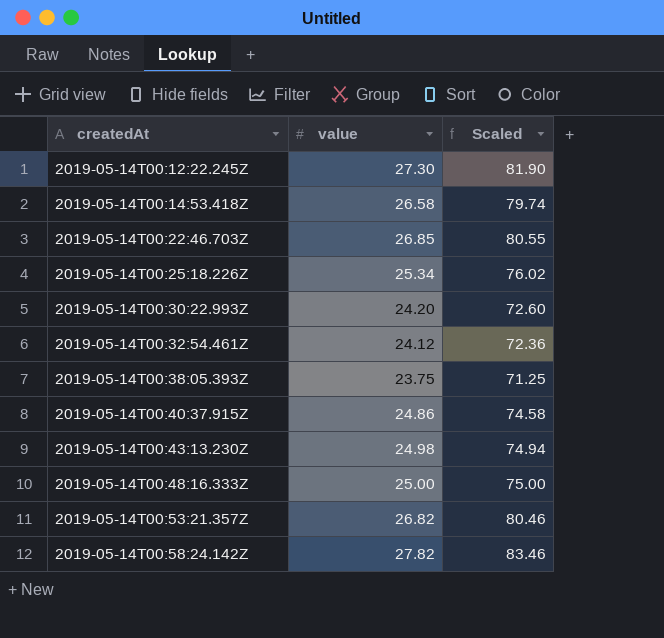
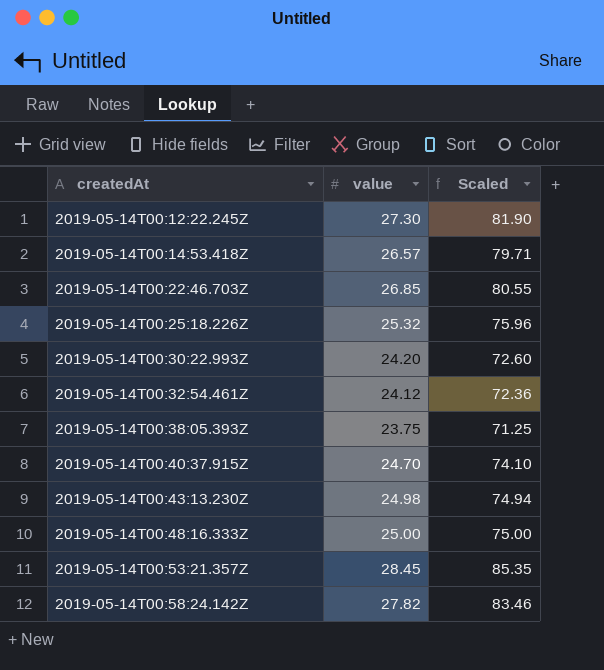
2019-05-14T00:14:53.418Z | value: 26.58 -> 26.57
2019-05-14T00:14:53.418Z | Scaled: 79.74 -> 79.71
2019-05-14T00:25:18.226Z | value: 25.34 -> 25.32
2019-05-14T00:25:18.226Z | Scaled: 76.02 -> 75.96
2019-05-14T00:40:37.915Z | value: 24.86 -> 24.70
2019-05-14T00:40:37.915Z | Scaled: 74.58 -> 74.10
2019-05-14T00:53:21.357Z | value: 26.82 -> 28.45
2019-05-14T00:53:21.357Z | Scaled: 80.46 -> 85.35

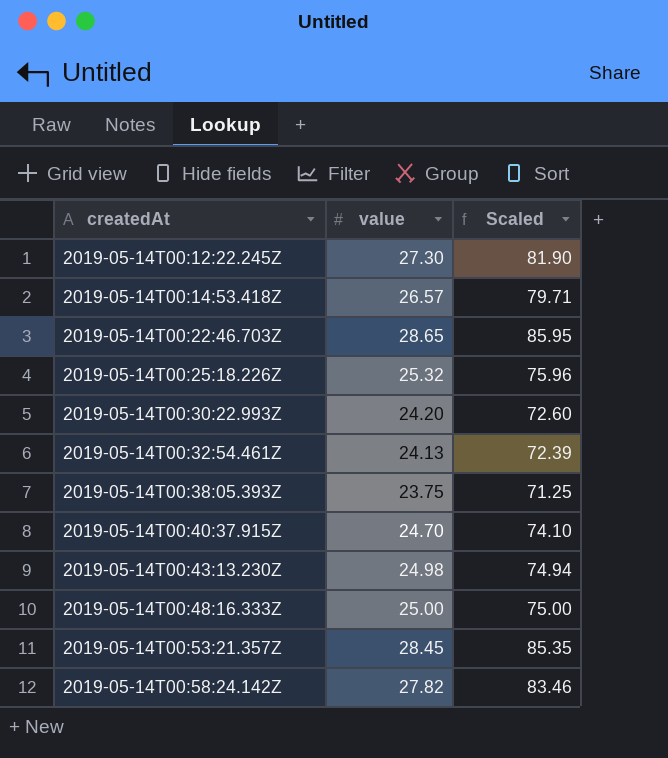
2019-05-14T00:22:46.703Z | value: 26.85 -> 28.65
2019-05-14T00:22:46.703Z | Scaled: 80.55 -> 85.95
2019-05-14T00:32:54.461Z | value: 24.12 -> 24.13
2019-05-14T00:32:54.461Z | Scaled: 72.36 -> 72.39

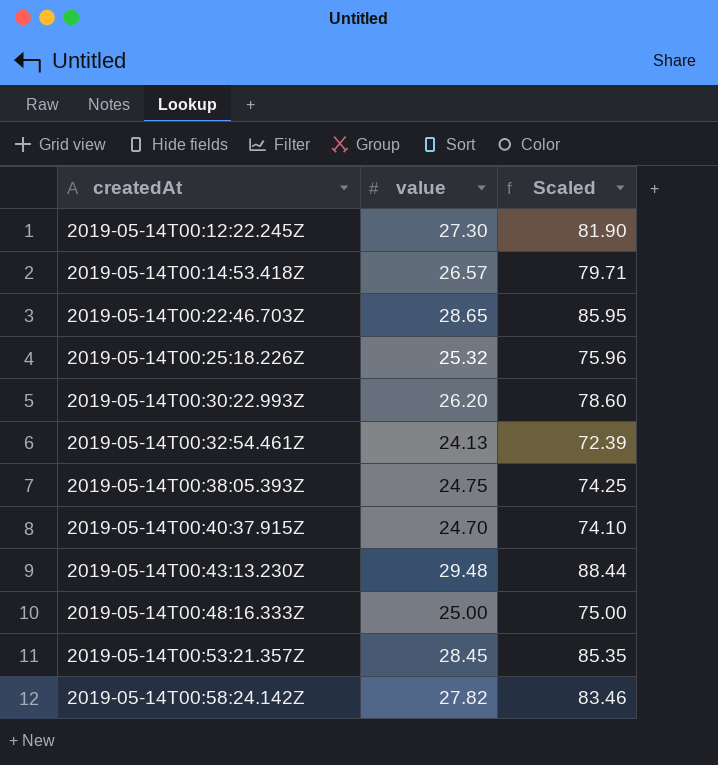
2019-05-14T00:30:22.993Z | value: 24.20 -> 26.20
2019-05-14T00:30:22.993Z | Scaled: 72.60 -> 78.60
2019-05-14T00:38:05.393Z | value: 23.75 -> 24.75
2019-05-14T00:38:05.393Z | Scaled: 71.25 -> 74.25
2019-05-14T00:43:13.230Z | value: 24.98 -> 29.48
2019-05-14T00:43:13.230Z | Scaled: 74.94 -> 88.44

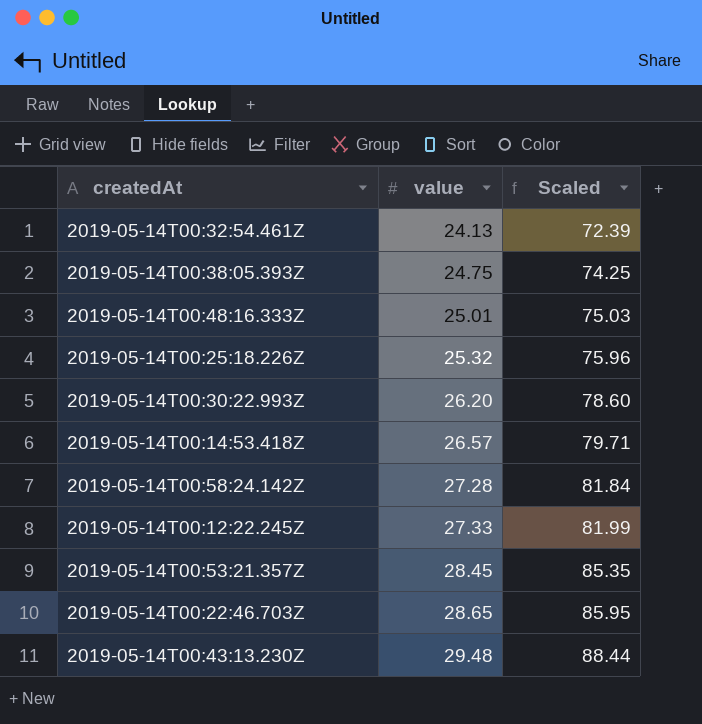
row order: createdAt ascending -> value ascending
row 2019-05-14T00:40:37.915Z: 24.70 | 74.10 -> none
2019-05-14T00:48:16.333Z | value: 25.00 -> 25.01
2019-05-14T00:48:16.333Z | Scaled: 75.00 -> 75.03
2019-05-14T00:58:24.142Z | value: 27.82 -> 27.28
2019-05-14T00:58:24.142Z | Scaled: 83.46 -> 81.84
2019-05-14T00:12:22.245Z | value: 27.30 -> 27.33
2019-05-14T00:12:22.245Z | Scaled: 81.90 -> 81.99

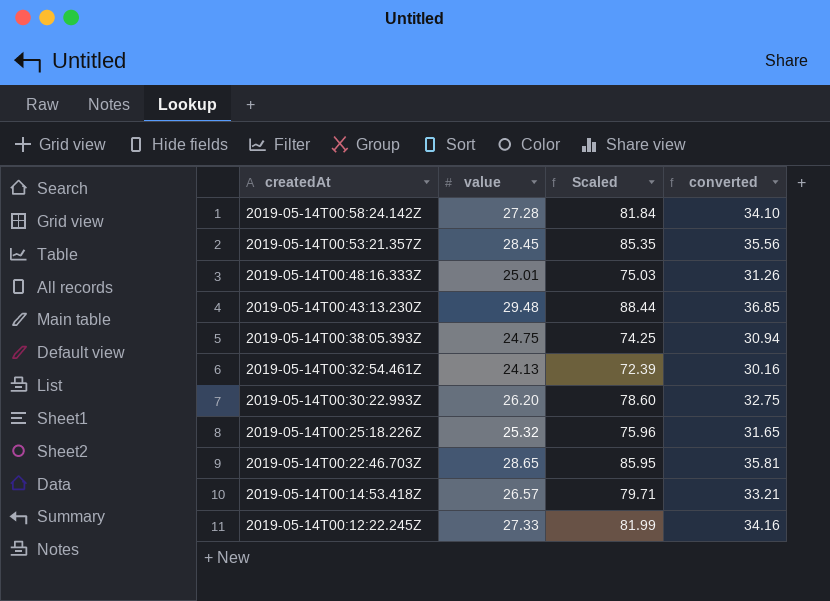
row order: value ascending -> createdAt descending
column converted | formula: none -> [value] * 1.25

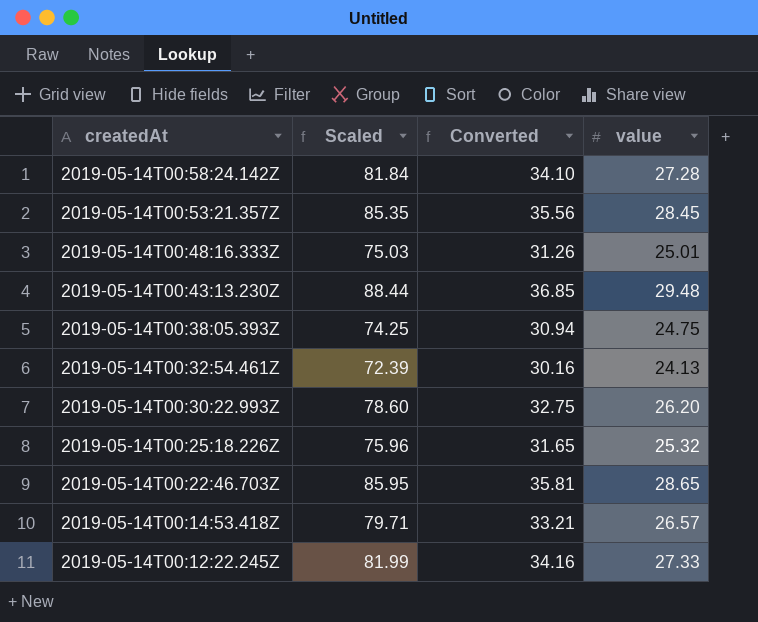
column name: converted -> Converted
column value | position: 2 -> 4

